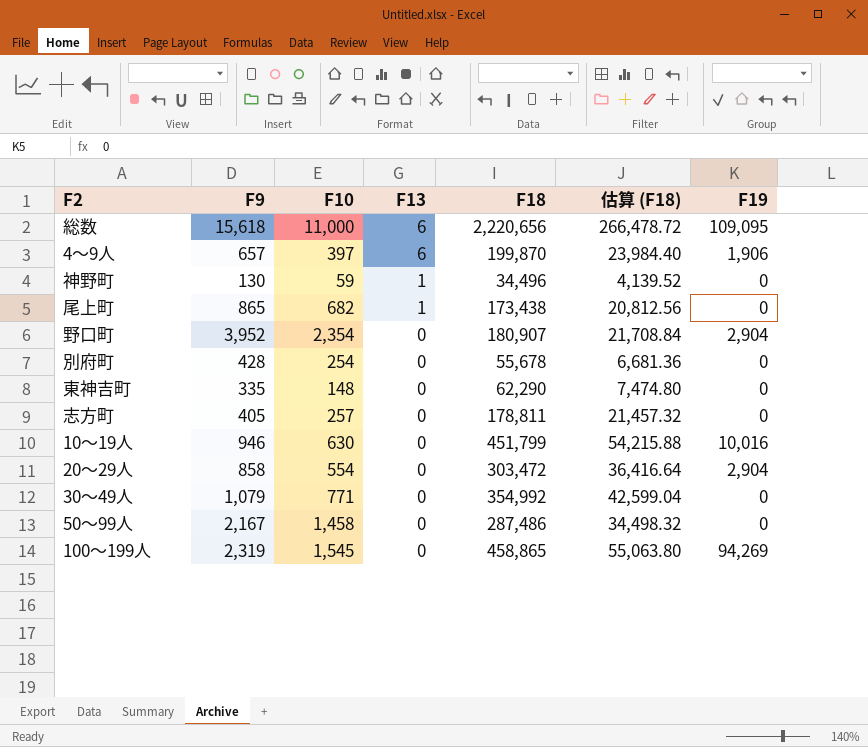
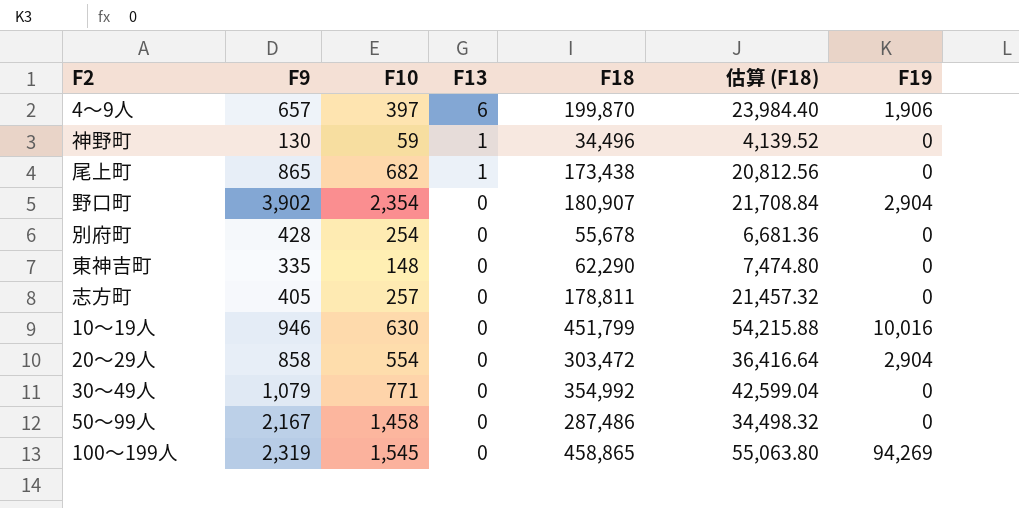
row 総数: 15,618 | 11,000 | 6 | 2,220,656 | 266,478.72 | 109,095 -> none
野口町 | F9: 3,952 -> 3,902

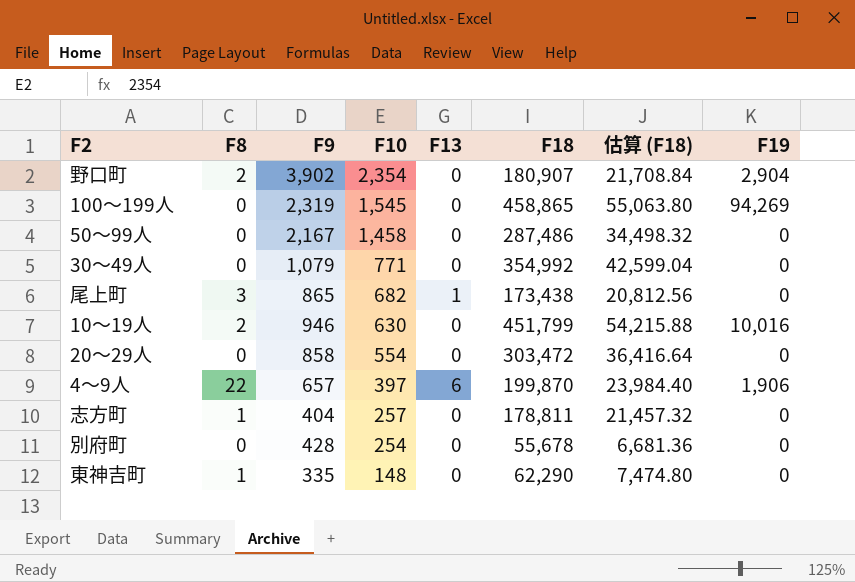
row order: F13 descending -> F10 descending
column F8 | position: none -> 2
row 神野町: 130 | 59 | 1 | 34,496 | 4,139.52 | 0 -> none
20～29人 | F19: 2,904 -> 0
志方町 | F9: 405 -> 404

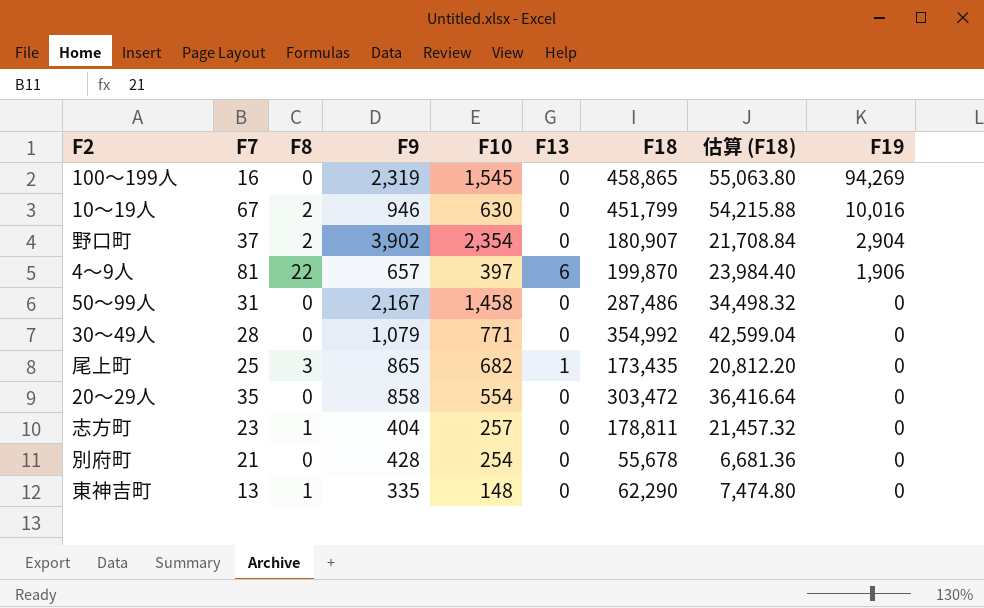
row order: F10 descending -> F19 descending
column F7 | position: none -> 2
尾上町 | F18: 173,438 -> 173,435
尾上町 | 估算 (F18): 20,812.56 -> 20,812.20

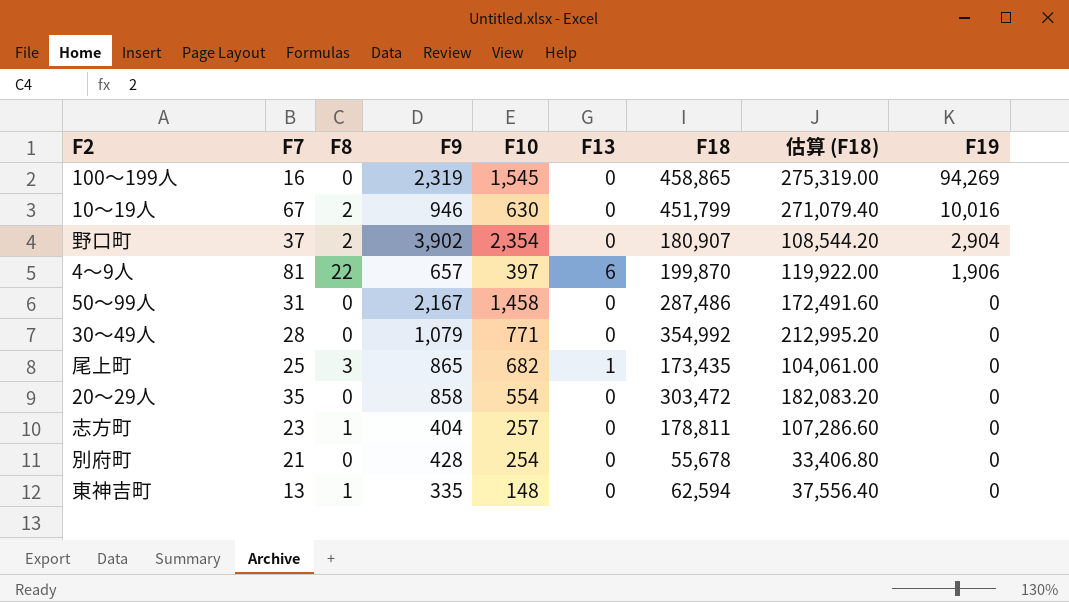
column 估算 (F18) | formula: [F18] * 0.12 -> [F18] * 0.6
東神吉町 | F18: 62,290 -> 62,594

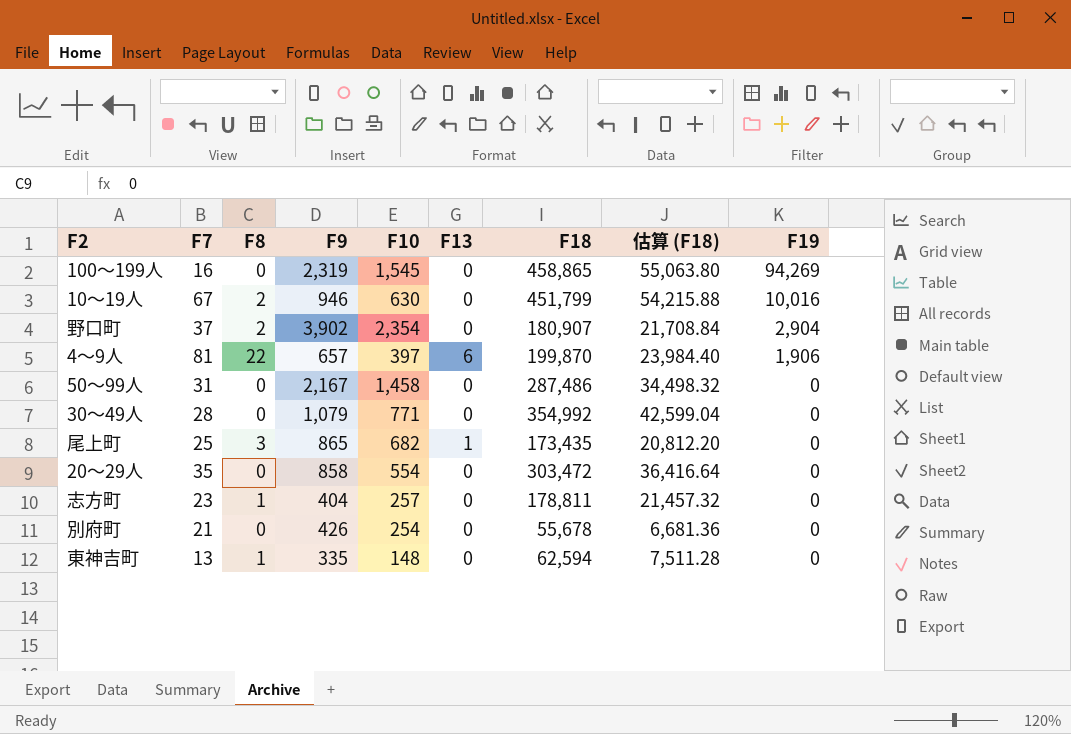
column 估算 (F18) | formula: [F18] * 0.6 -> [F18] * 0.12
別府町 | F9: 428 -> 426

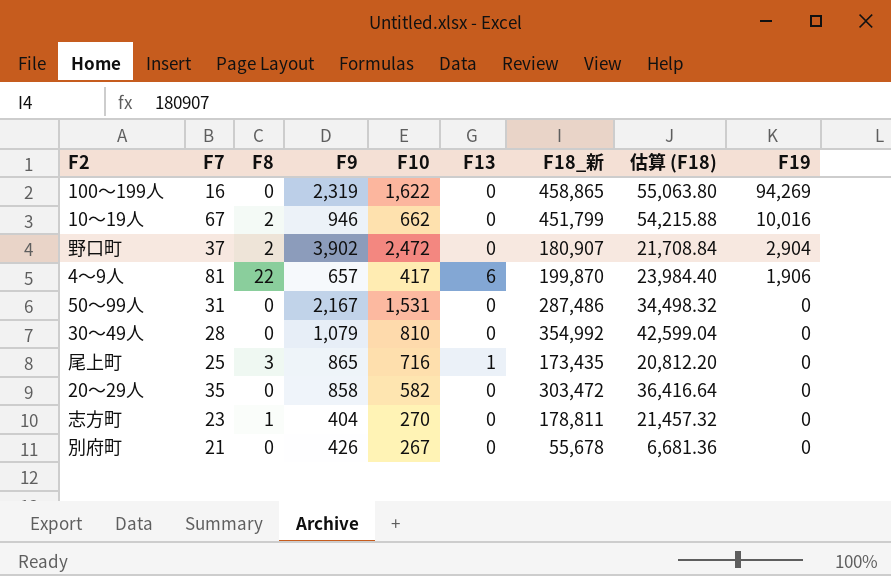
column name: F18 -> F18_新
row 東神吉町: 13 | 1 | 335 | 148 | 0 | 62,594 | 7,511.28 | 0 -> none
100～199人 | F10: 1,545 -> 1,622
10～19人 | F10: 630 -> 662
野口町 | F10: 2,354 -> 2,472
4～9人 | F10: 397 -> 417
50～99人 | F10: 1,458 -> 1,531
30～49人 | F10: 771 -> 810
尾上町 | F10: 682 -> 716
20～29人 | F10: 554 -> 582
志方町 | F10: 257 -> 270
別府町 | F10: 254 -> 267

